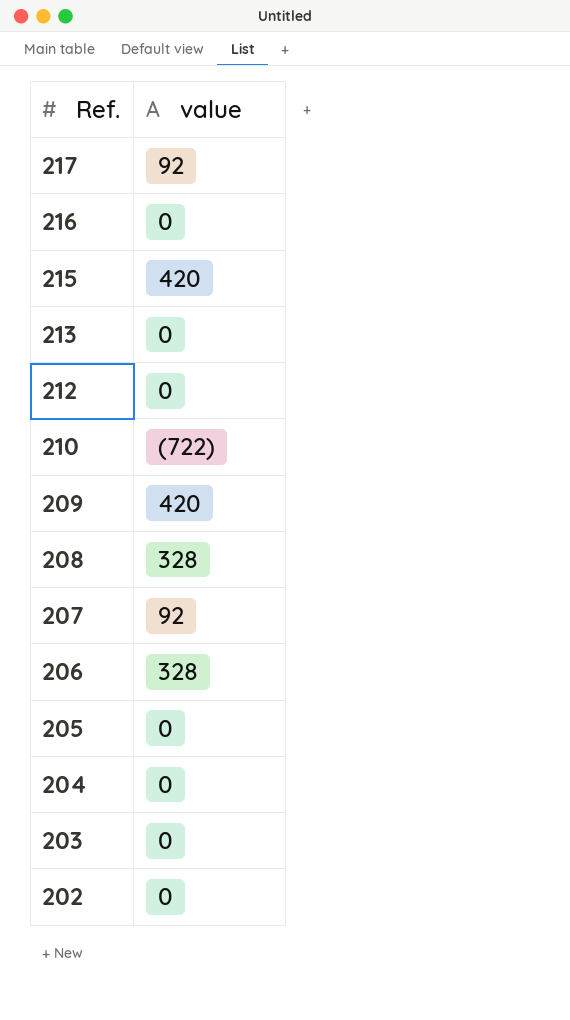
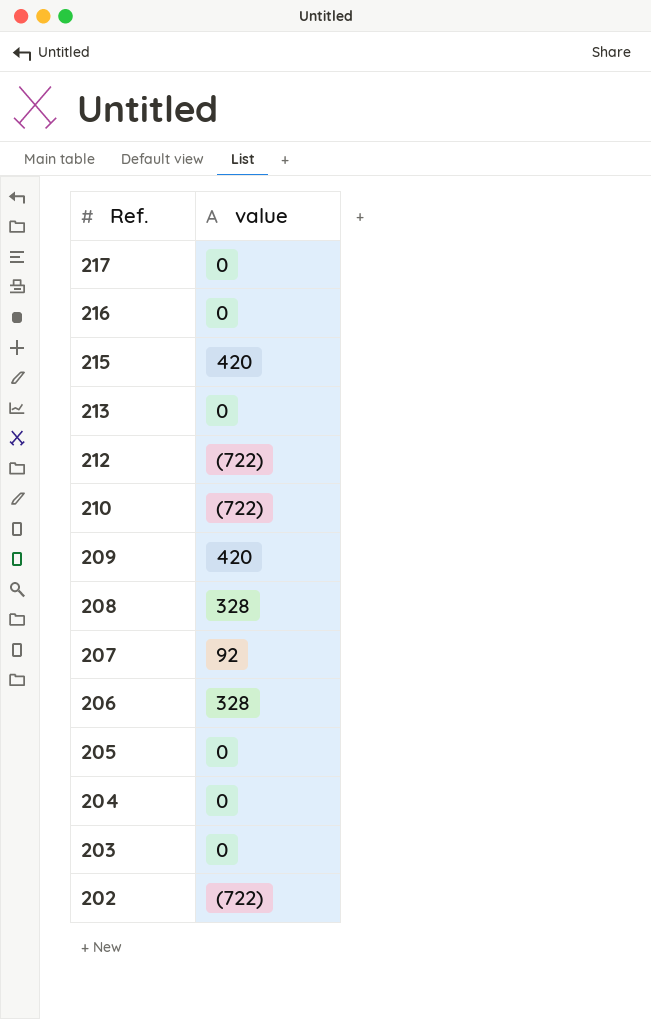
217 | value: 92 -> 0
212 | value: 0 -> (722)
202 | value: 0 -> (722)

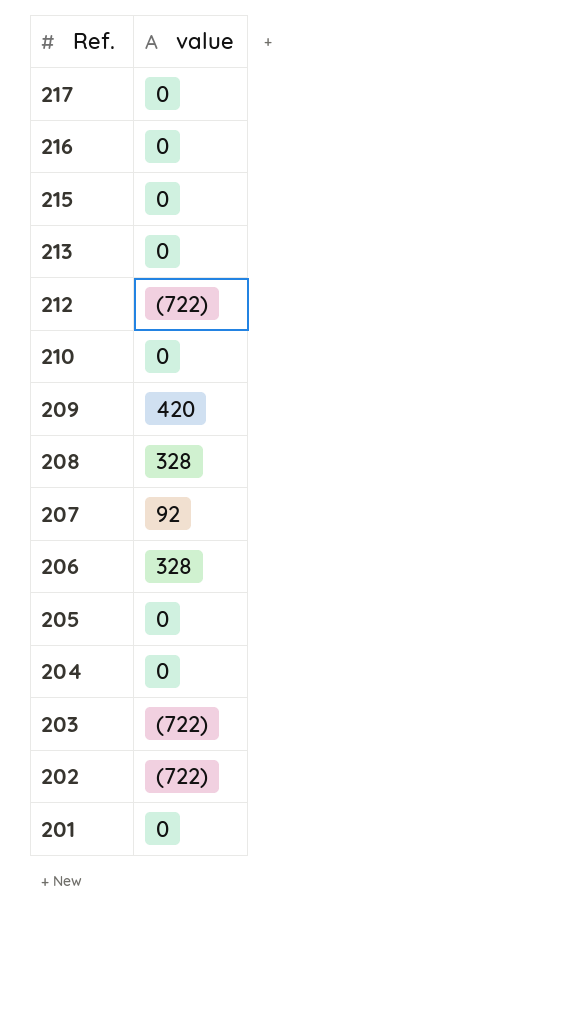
215 | value: 420 -> 0
210 | value: (722) -> 0
203 | value: 0 -> (722)
row 201: none -> 0

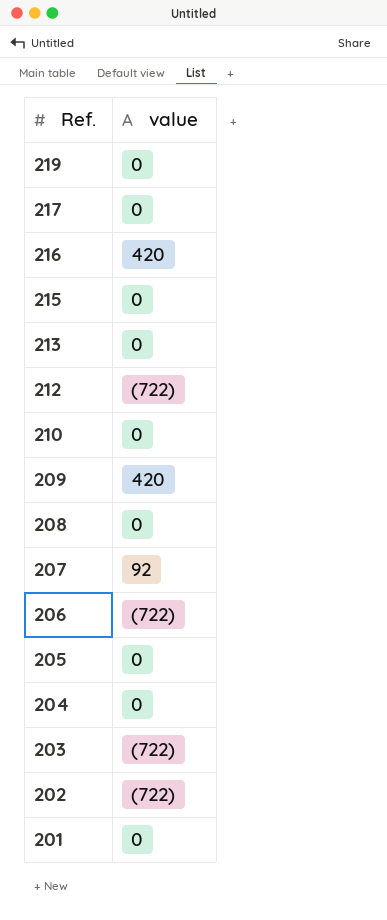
row 219: none -> 0
216 | value: 0 -> 420
208 | value: 328 -> 0
206 | value: 328 -> (722)

